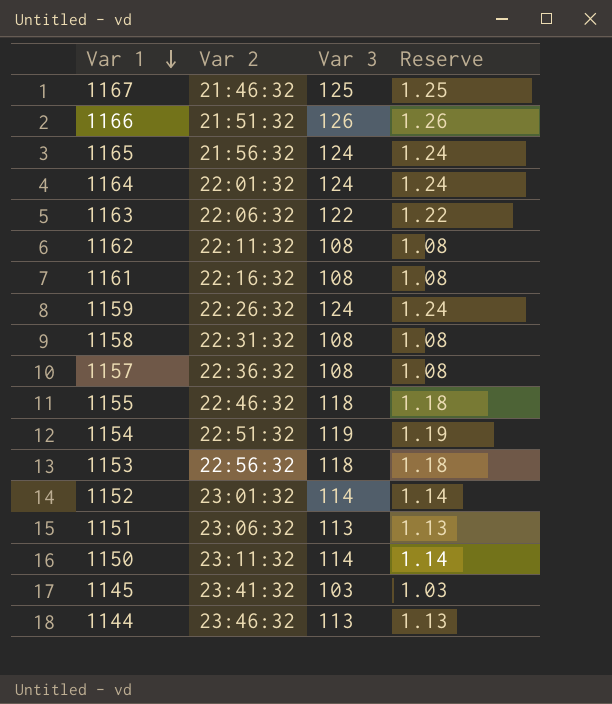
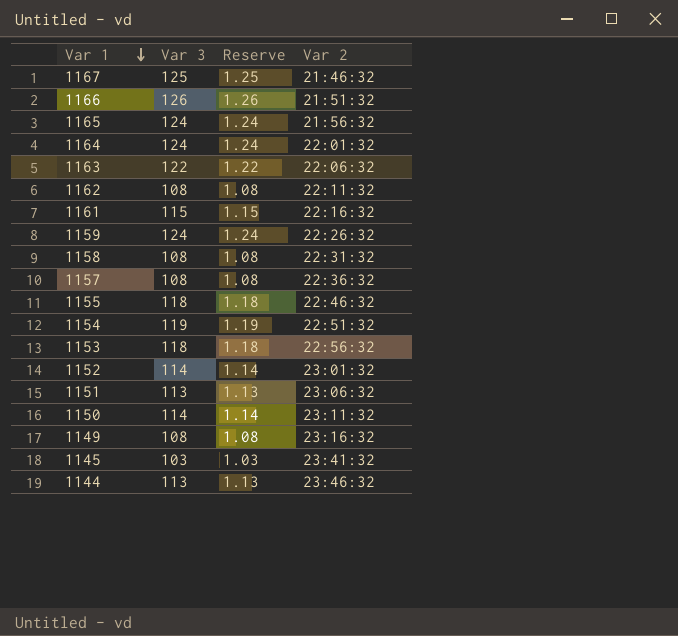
column Var 2 | position: 2 -> 4
1161 | Var 3: 108 -> 115
1161 | Reserve: 1.08 -> 1.15
row 1149: none -> 108 | 1.08 | 23:16:32

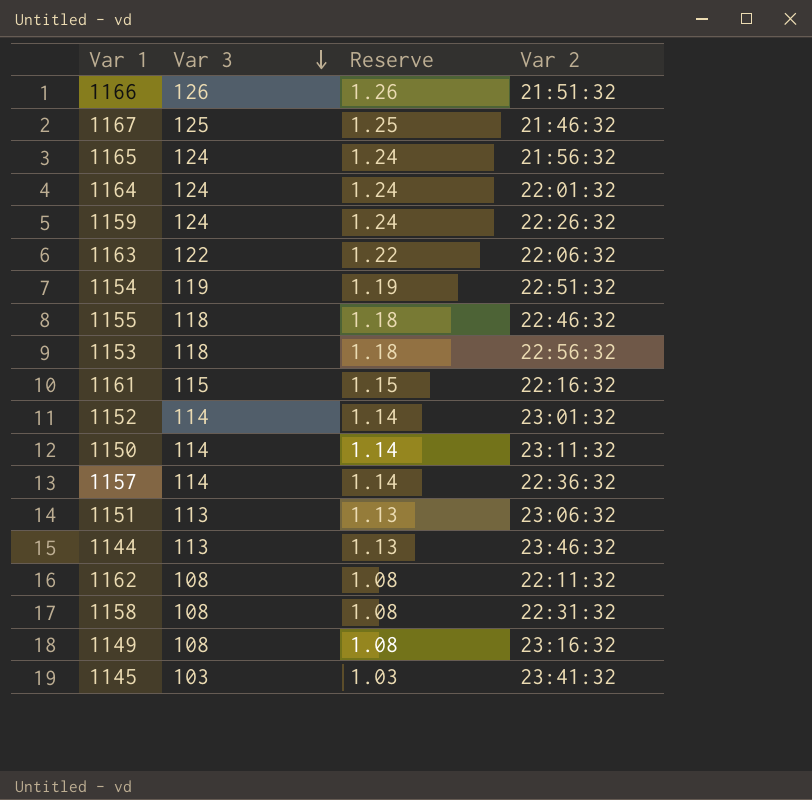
row order: Var 1 descending -> Var 3 descending
1157 | Var 3: 108 -> 114
1157 | Reserve: 1.08 -> 1.14

